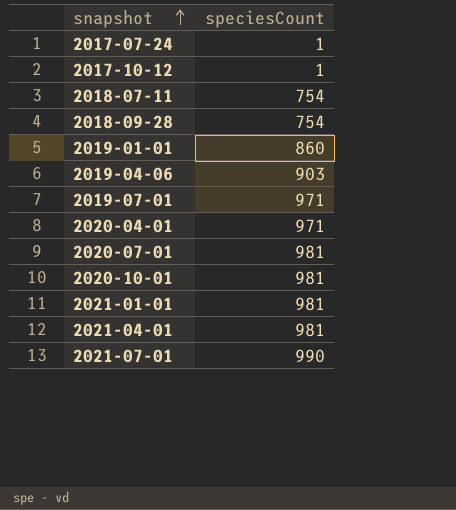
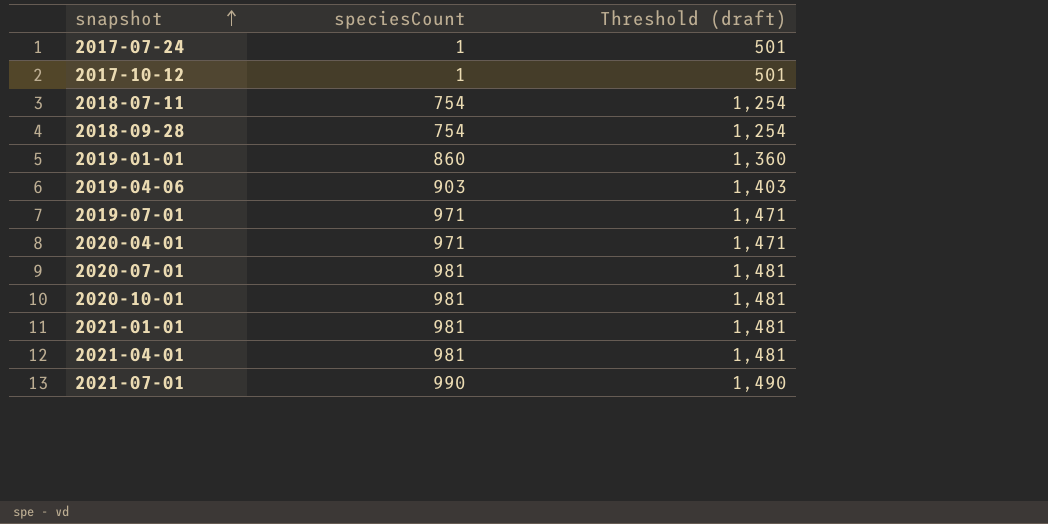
column Threshold (draft) | formula: none -> [speciesCount] + 500

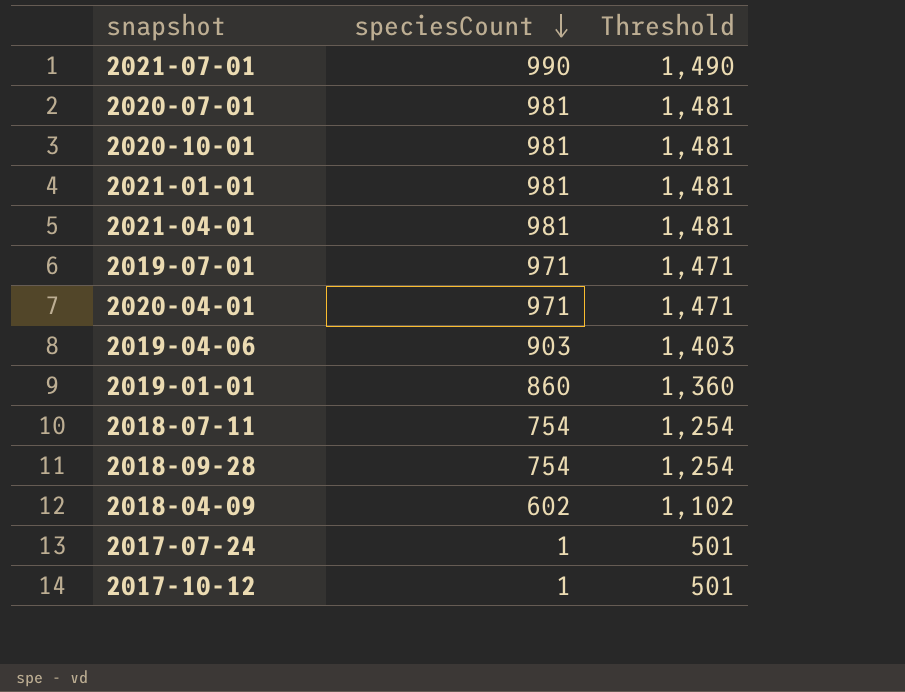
row order: snapshot ascending -> speciesCount descending
column name: Threshold (draft) -> Threshold
row 2018-04-09: none -> 602 | 1,102

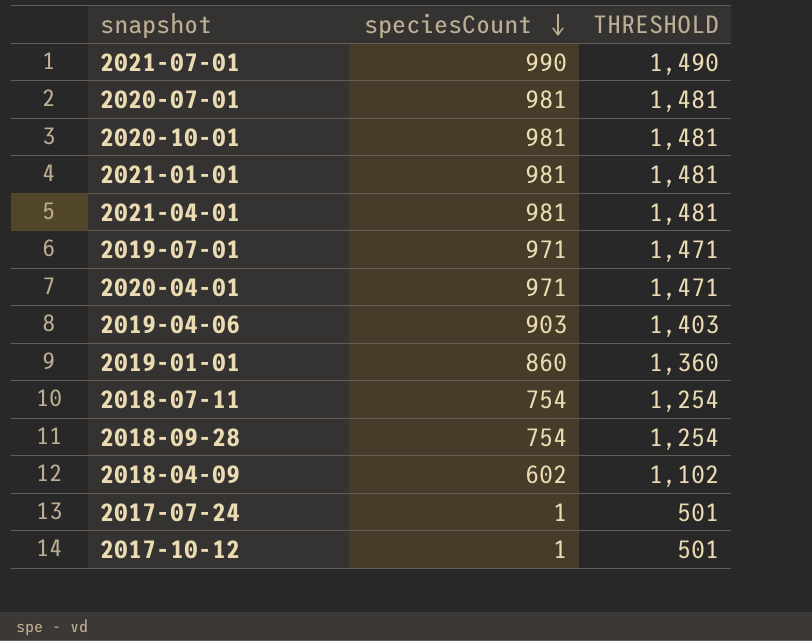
column name: Threshold -> THRESHOLD

